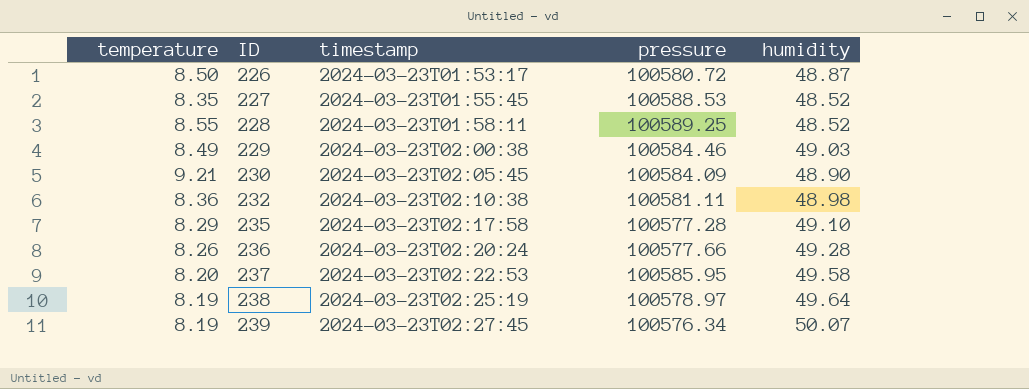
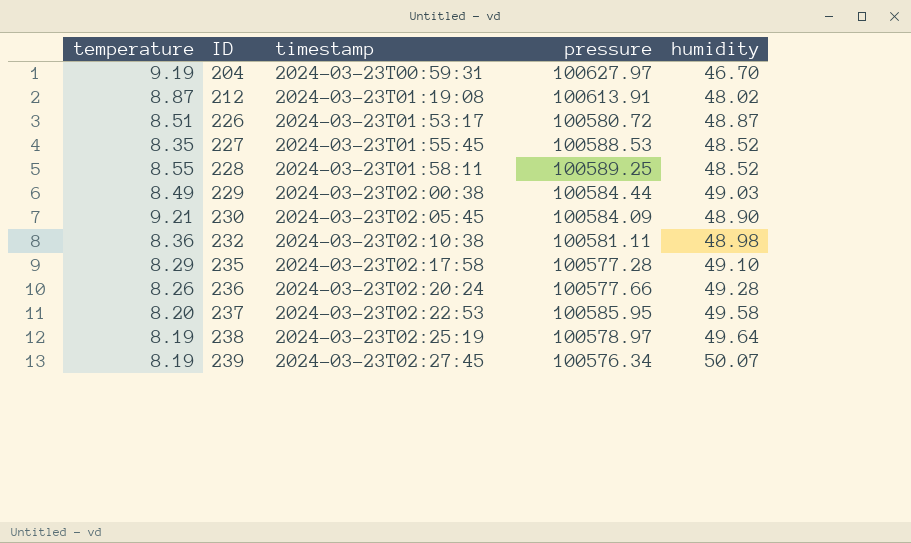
row 204: none -> 9.19 | 2024-03-23T00:59:31 | 100627.97 | 46.70
row 212: none -> 8.87 | 2024-03-23T01:19:08 | 100613.91 | 48.02
226 | temperature: 8.50 -> 8.51
229 | pressure: 100584.46 -> 100584.44

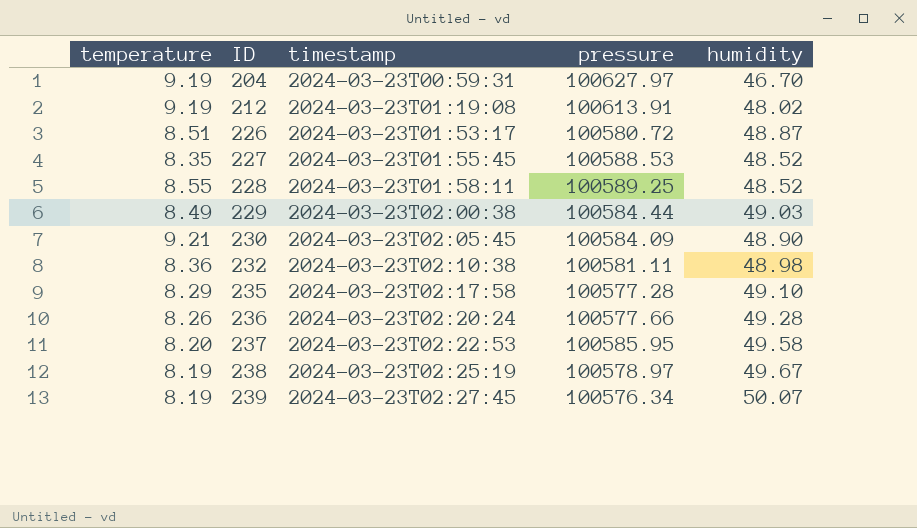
212 | temperature: 8.87 -> 9.19
238 | humidity: 49.64 -> 49.67

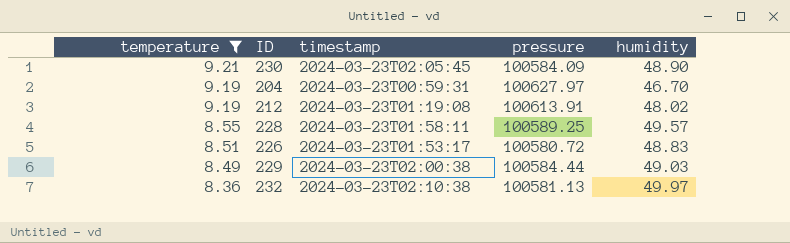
filter: none -> temperature >= 8.36
row order: ID ascending -> temperature descending
228 | humidity: 48.52 -> 49.57
226 | humidity: 48.87 -> 48.83
232 | pressure: 100581.11 -> 100581.13
232 | humidity: 48.98 -> 49.97

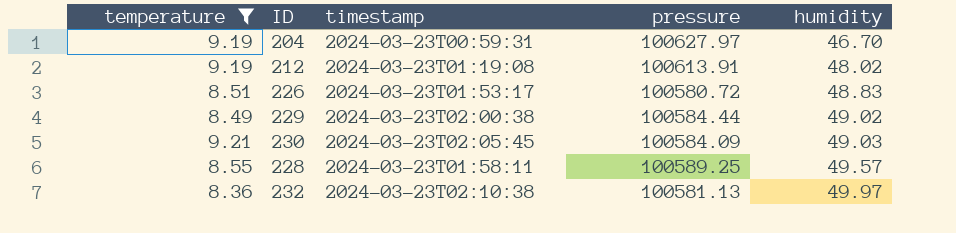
row order: temperature descending -> humidity ascending
229 | humidity: 49.03 -> 49.02
230 | humidity: 48.90 -> 49.03

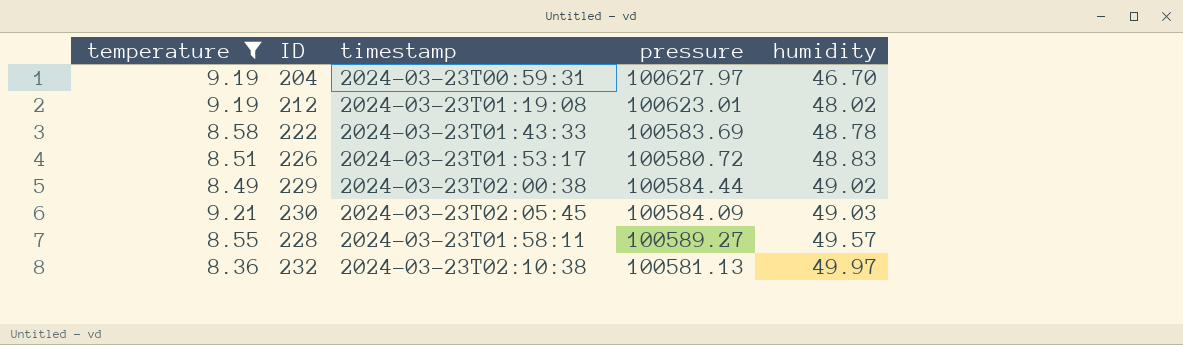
212 | pressure: 100613.91 -> 100623.01
row 222: none -> 8.58 | 2024-03-23T01:43:33 | 100583.69 | 48.78
228 | pressure: 100589.25 -> 100589.27

